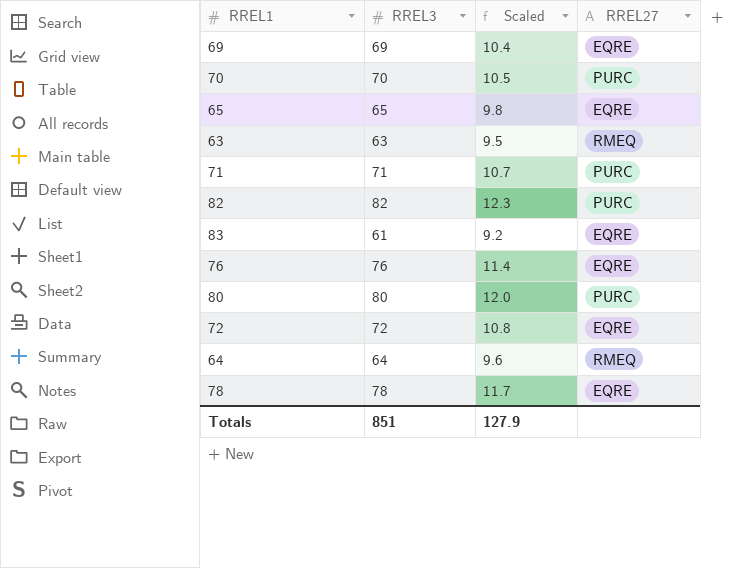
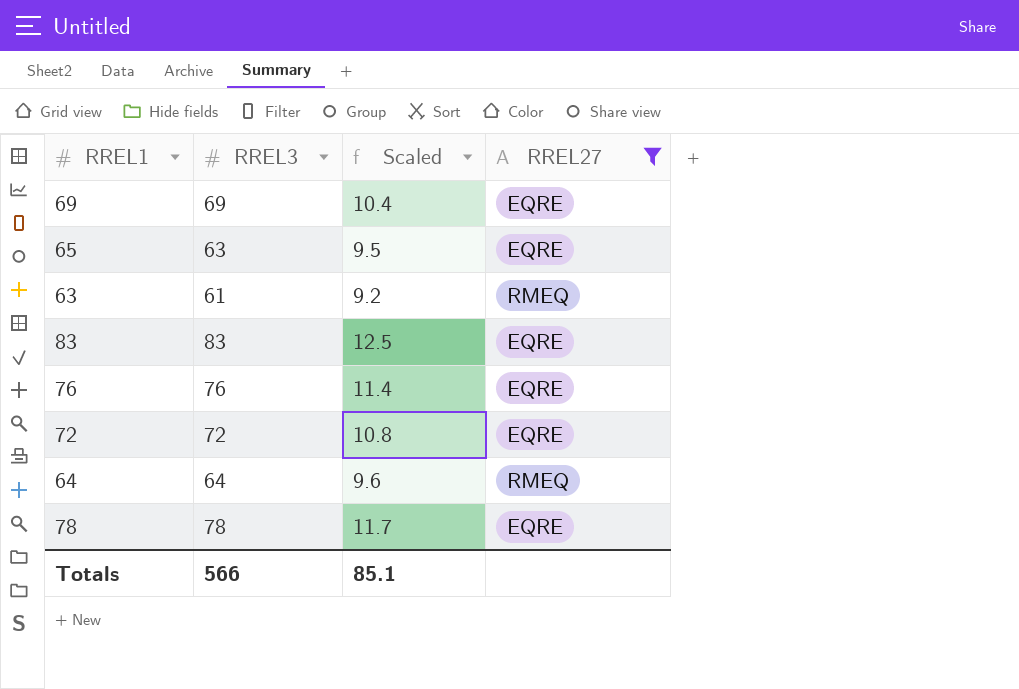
filter: none -> RREL27 != PURC
65 | RREL3: 65 -> 63
65 | Scaled: 9.8 -> 9.5
63 | RREL3: 63 -> 61
63 | Scaled: 9.5 -> 9.2
83 | RREL3: 61 -> 83
83 | Scaled: 9.2 -> 12.5
Totals | RREL3: 851 -> 566
Totals | Scaled: 127.9 -> 85.1

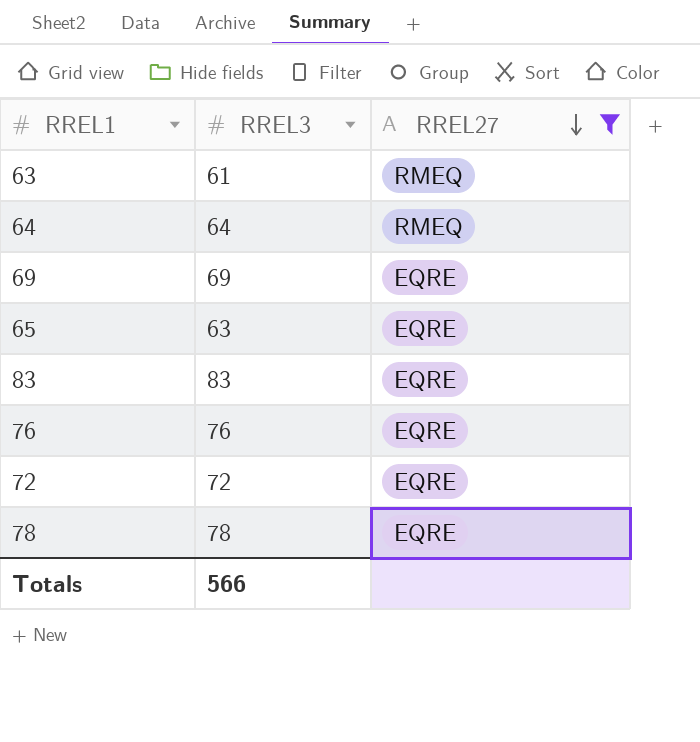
row order: none -> RREL27 descending
column Scaled | formula: [RREL3] * 0.15 -> none

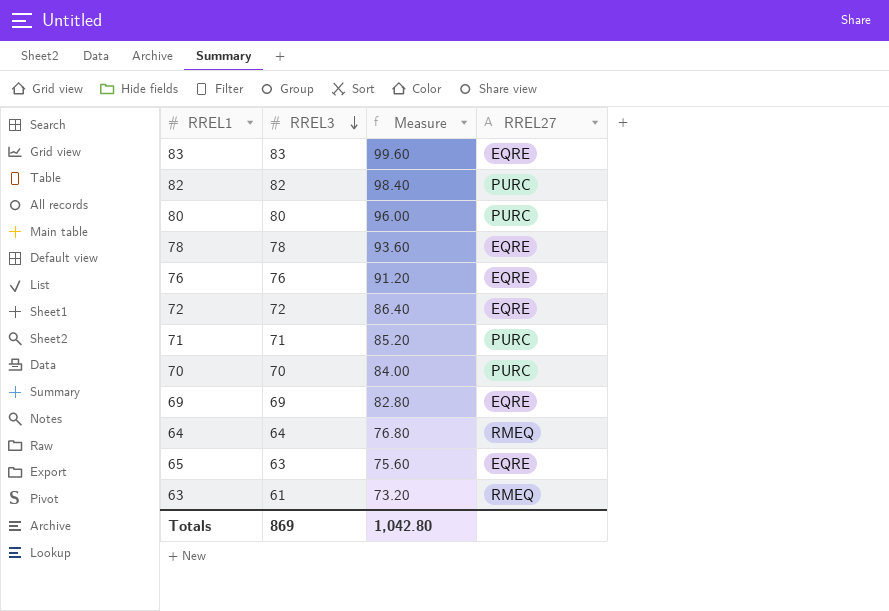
filter: RREL27 != PURC -> none
row order: RREL27 descending -> RREL3 descending
column Measure | formula: none -> [RREL3] * 1.2
Totals | RREL3: 566 -> 869

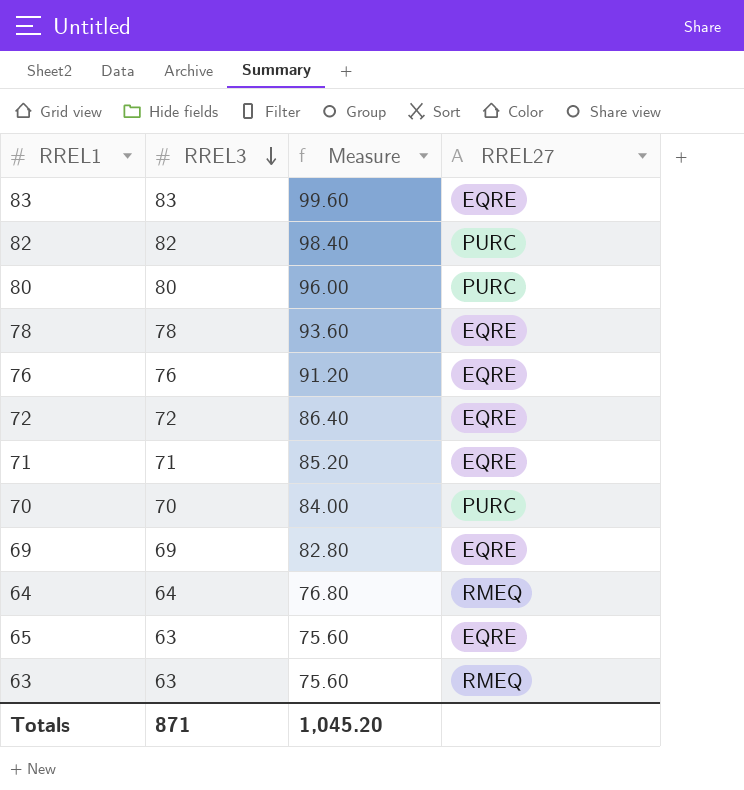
71 | RREL27: PURC -> EQRE
63 | RREL3: 61 -> 63
63 | Measure: 73.20 -> 75.60
Totals | RREL3: 869 -> 871
Totals | Measure: 1,042.80 -> 1,045.20

